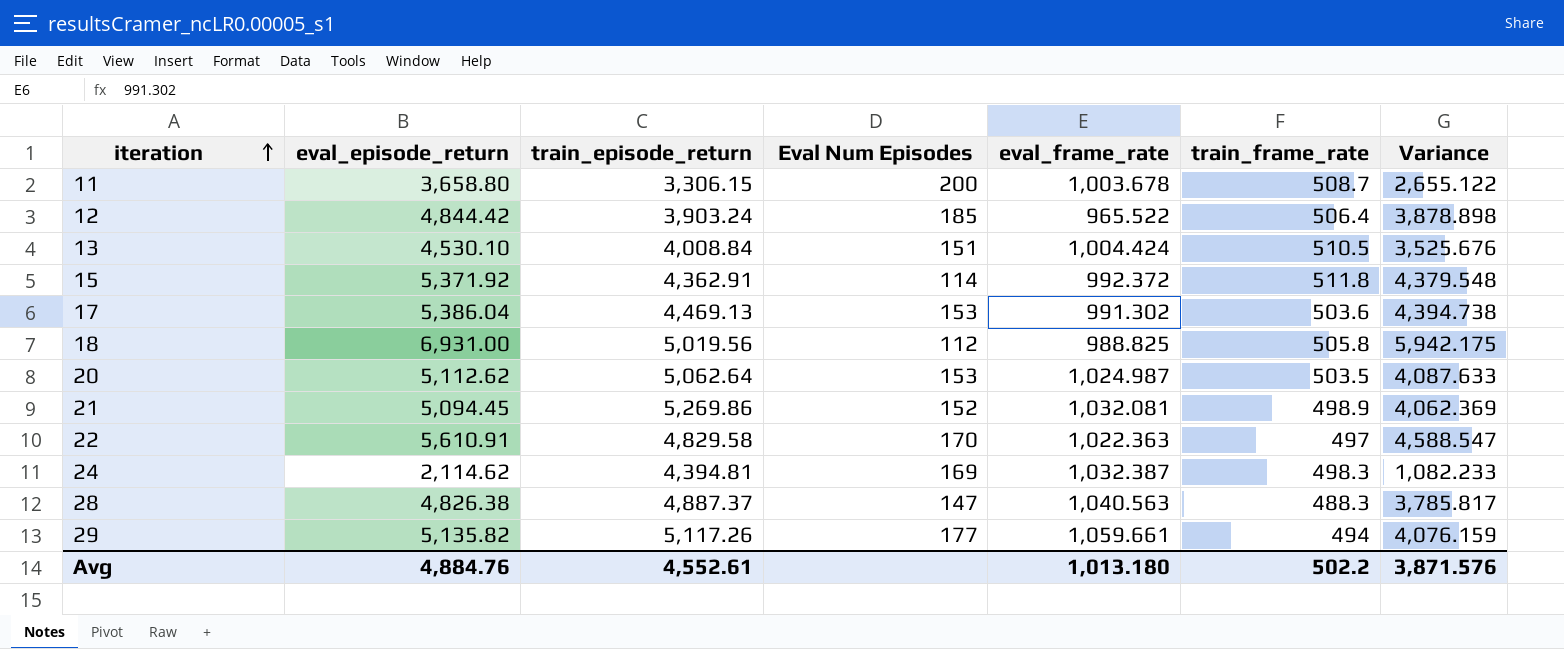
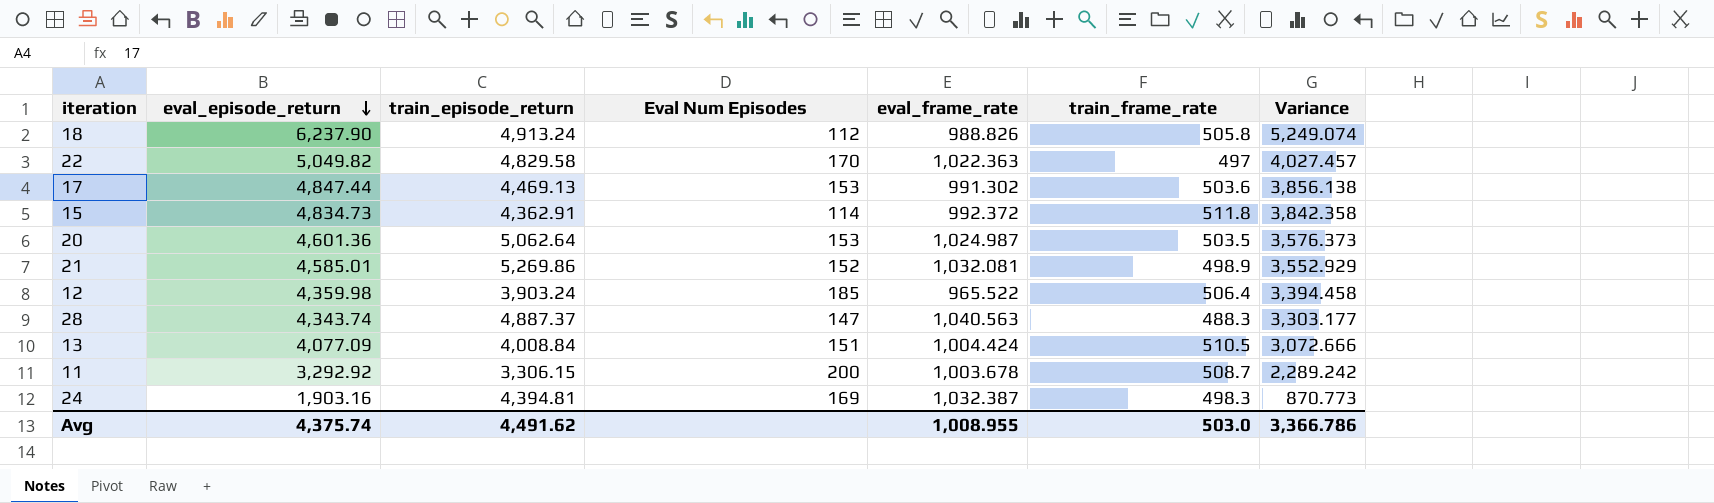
row order: iteration ascending -> eval_episode_return descending
row 29: 5,135.82 | 5,117.26 | 177 | 1,059.661 | 494 | 4,076.159 -> none
18 | eval_episode_return: 6,931.00 -> 6,237.90
18 | train_episode_return: 5,019.56 -> 4,913.24
18 | eval_frame_rate: 988.825 -> 988.826
18 | Variance: 5,942.175 -> 5,249.074
22 | eval_episode_return: 5,610.91 -> 5,049.82
22 | Variance: 4,588.547 -> 4,027.457
17 | eval_episode_return: 5,386.04 -> 4,847.44
17 | Variance: 4,394.738 -> 3,856.138
15 | eval_episode_return: 5,371.92 -> 4,834.73
15 | Variance: 4,379.548 -> 3,842.358
20 | eval_episode_return: 5,112.62 -> 4,601.36
20 | Variance: 4,087.633 -> 3,576.373
21 | eval_episode_return: 5,094.45 -> 4,585.01
21 | Variance: 4,062.369 -> 3,552.929
12 | eval_episode_return: 4,844.42 -> 4,359.98
12 | Variance: 3,878.898 -> 3,394.458
28 | eval_episode_return: 4,826.38 -> 4,343.74
28 | Variance: 3,785.817 -> 3,303.177
13 | eval_episode_return: 4,530.10 -> 4,077.09
13 | Variance: 3,525.676 -> 3,072.666
11 | eval_episode_return: 3,658.80 -> 3,292.92
11 | Variance: 2,655.122 -> 2,289.242
24 | eval_episode_return: 2,114.62 -> 1,903.16
24 | Variance: 1,082.233 -> 870.773
Avg | eval_episode_return: 4,884.76 -> 4,375.74
Avg | train_episode_return: 4,552.61 -> 4,491.62
Avg | eval_frame_rate: 1,013.180 -> 1,008.955
Avg | train_frame_rate: 502.2 -> 503.0
Avg | Variance: 3,871.576 -> 3,366.786

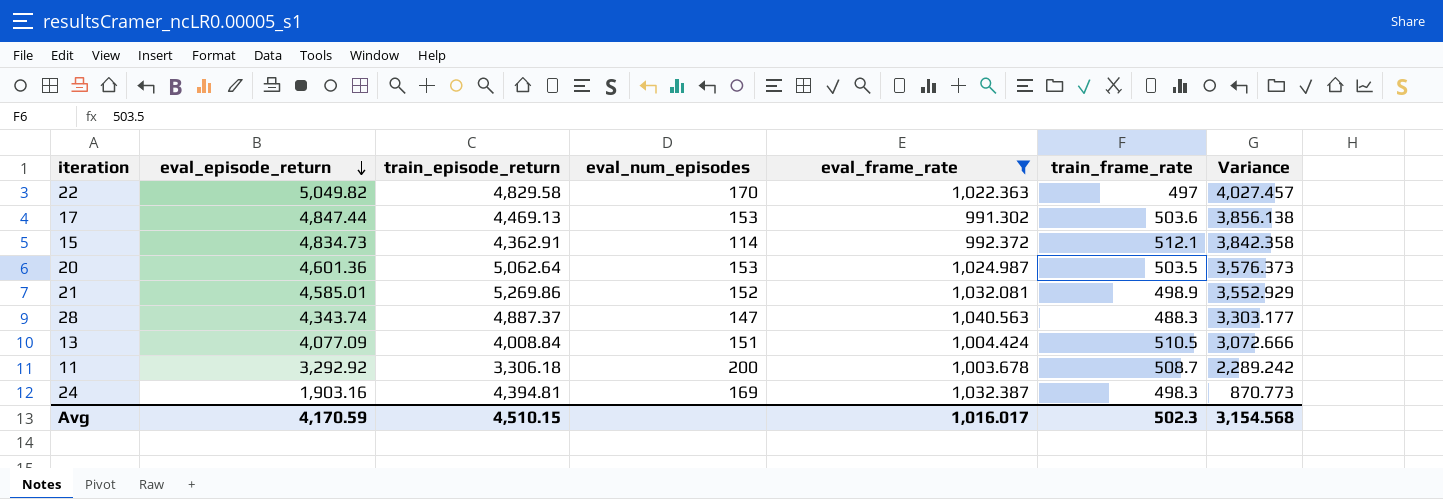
filter: none -> eval_frame_rate >= 991.302
column name: Eval Num Episodes -> eval_num_episodes
15 | train_frame_rate: 511.8 -> 512.1
11 | train_episode_return: 3,306.15 -> 3,306.18
Avg | eval_episode_return: 4,375.74 -> 4,170.59
Avg | train_episode_return: 4,491.62 -> 4,510.15
Avg | eval_frame_rate: 1,008.955 -> 1,016.017
Avg | train_frame_rate: 503.0 -> 502.3
Avg | Variance: 3,366.786 -> 3,154.568

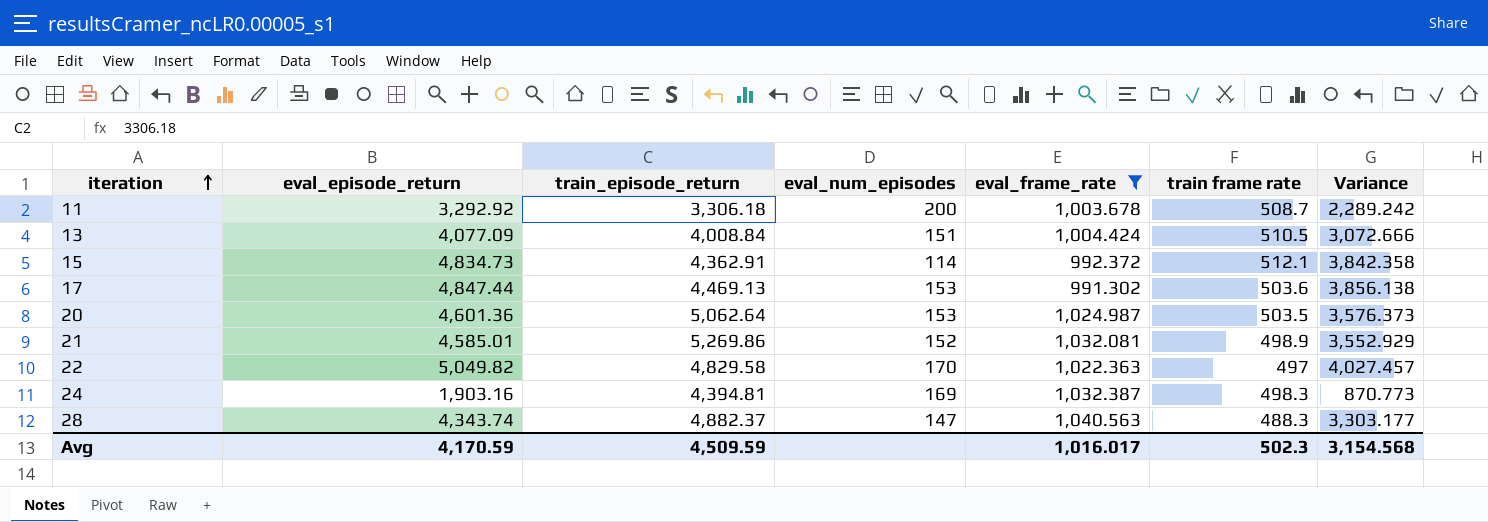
row order: eval_episode_return descending -> iteration ascending
column name: train_frame_rate -> train frame rate
28 | train_episode_return: 4,887.37 -> 4,882.37
Avg | train_episode_return: 4,510.15 -> 4,509.59

